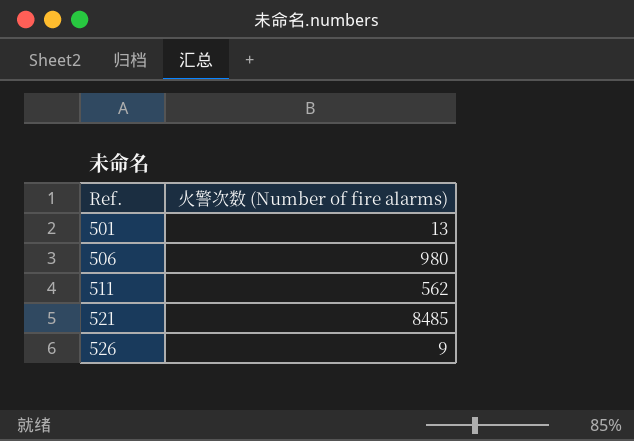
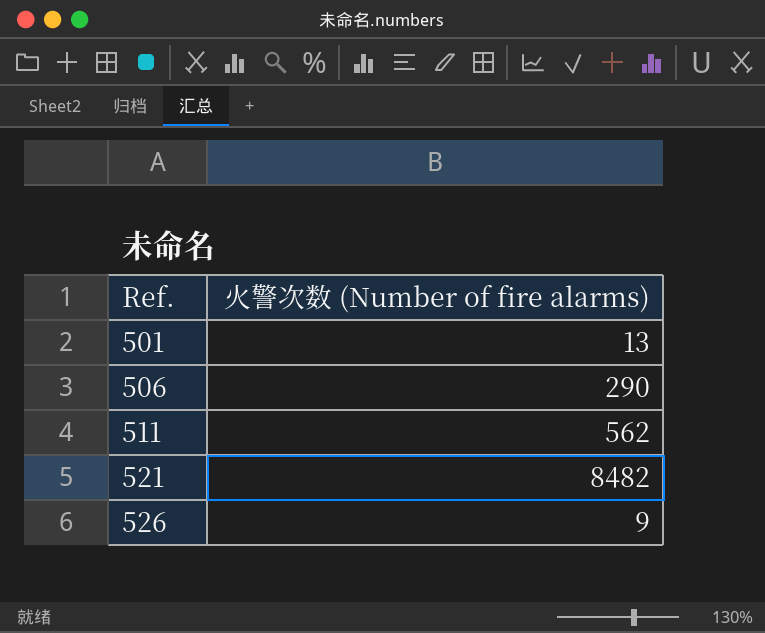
506 | 火警次数 (Number of fire alarms): 980 -> 290
521 | 火警次数 (Number of fire alarms): 8485 -> 8482

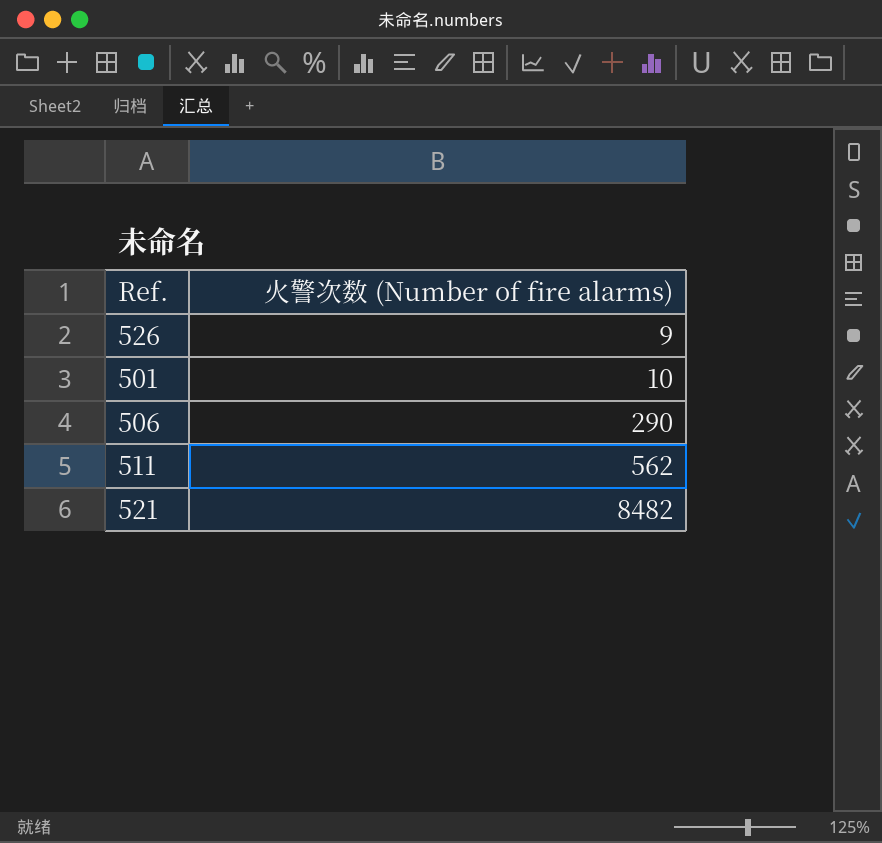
row order: Ref. ascending -> 火警次数 (Number of fire alarms) ascending
501 | 火警次数 (Number of fire alarms): 13 -> 10

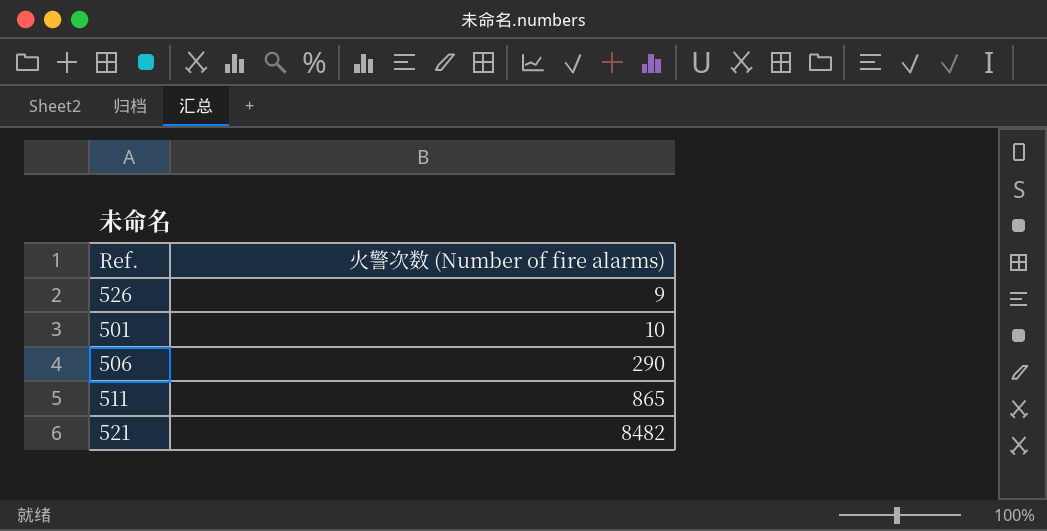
511 | 火警次数 (Number of fire alarms): 562 -> 865

